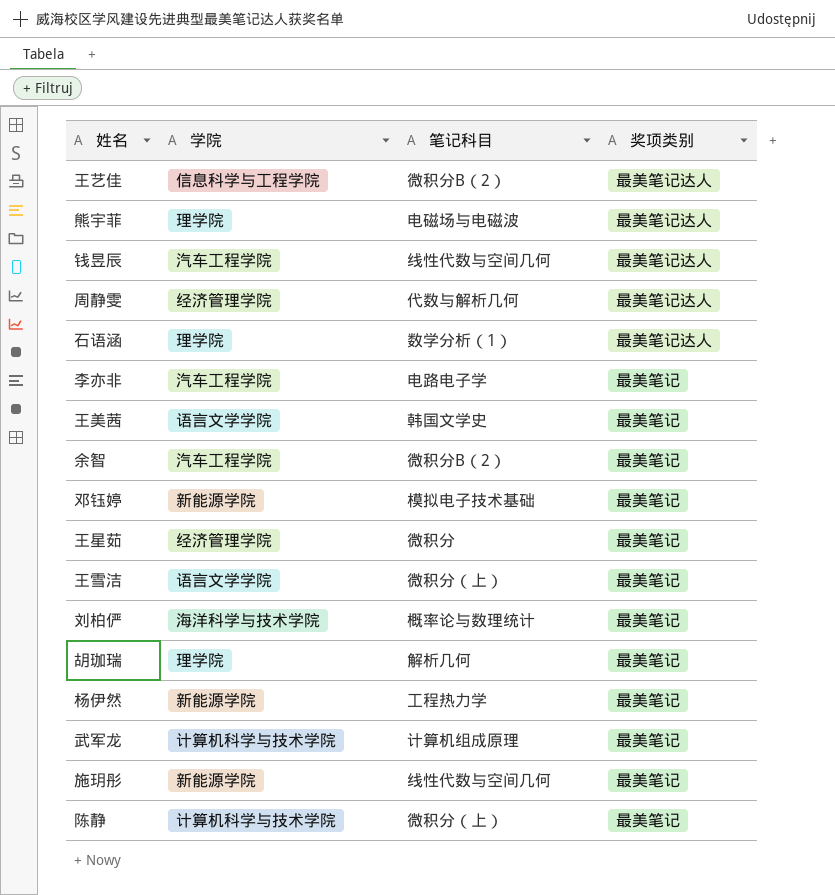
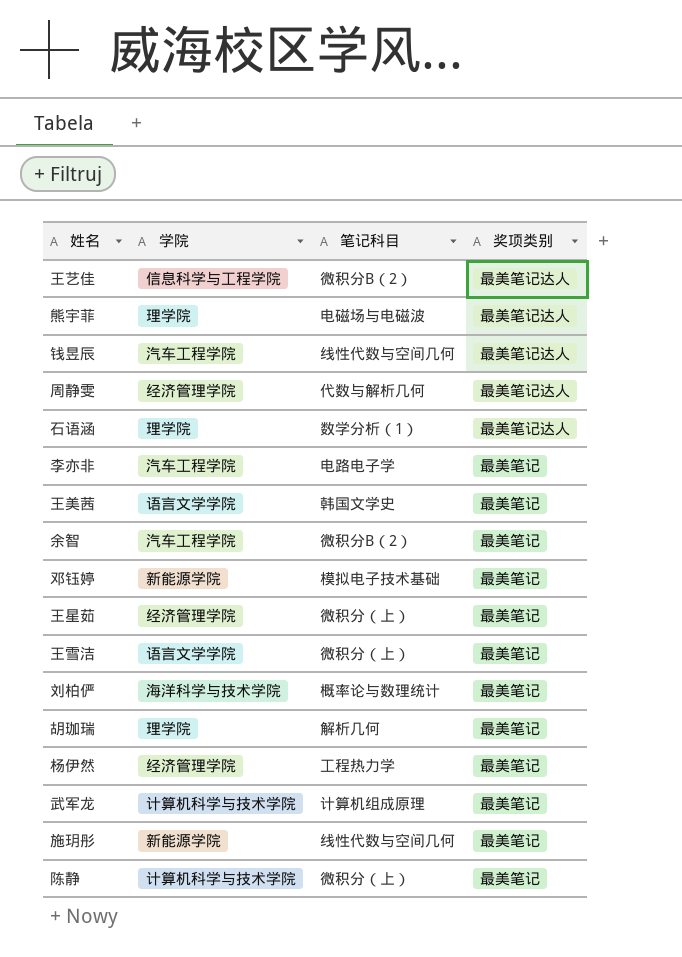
王星茹 | 笔记科目: 微积分 -> 微积分（上）
杨伊然 | 学院: 新能源学院 -> 经济管理学院

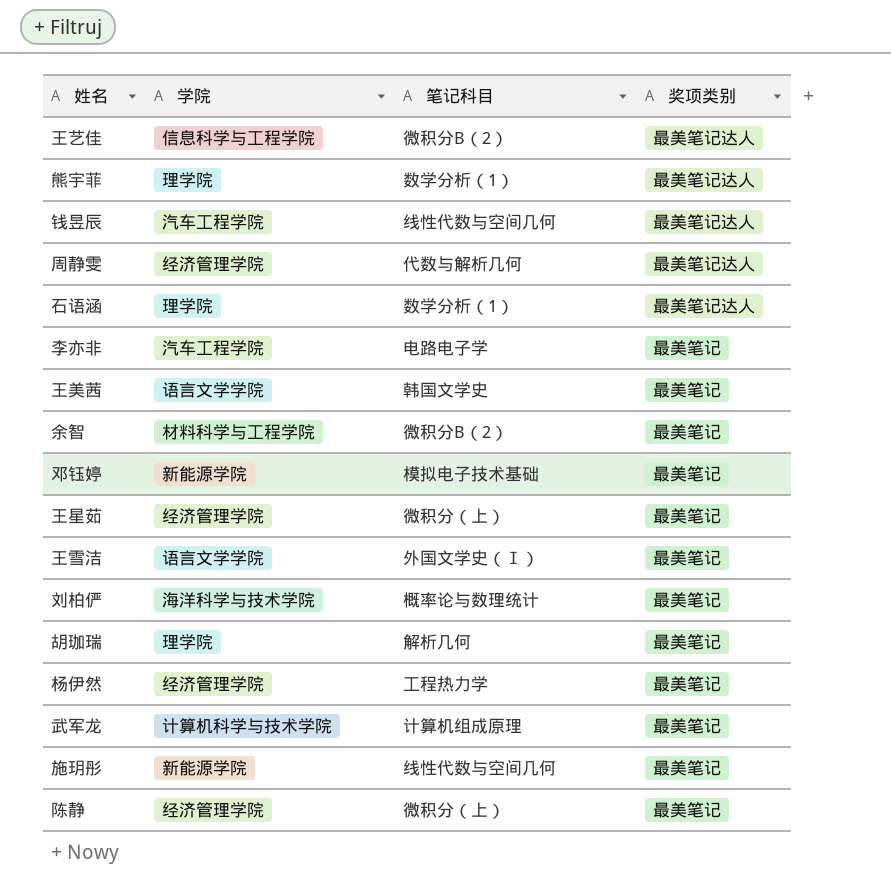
熊宇菲 | 笔记科目: 电磁场与电磁波 -> 数学分析（1）
余智 | 学院: 汽车工程学院 -> 材料科学与工程学院
王雪洁 | 笔记科目: 微积分（上） -> 外国文学史（Ⅰ）
陈静 | 学院: 计算机科学与技术学院 -> 经济管理学院

